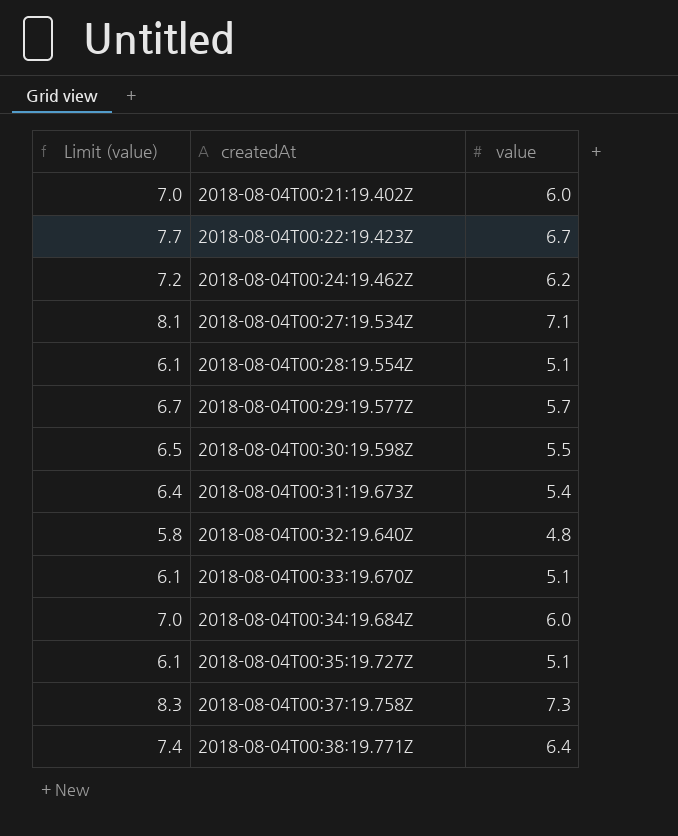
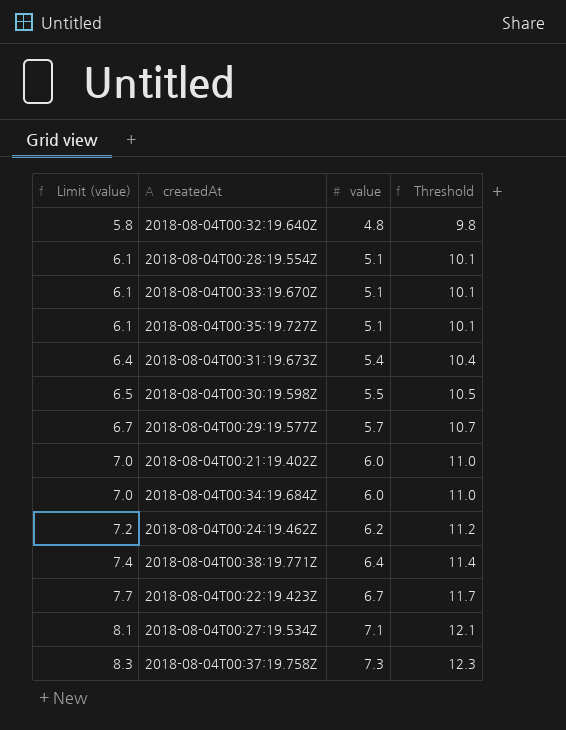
row order: createdAt ascending -> Limit (value) ascending
column Threshold | formula: none -> [value] + 5

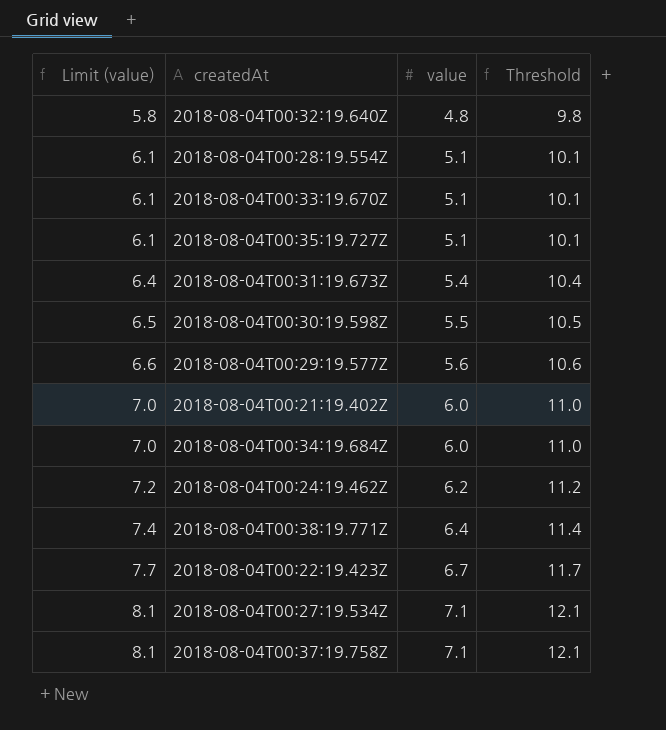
2018-08-04T00:29:19.577Z | Limit (value): 6.7 -> 6.6
2018-08-04T00:29:19.577Z | value: 5.7 -> 5.6
2018-08-04T00:29:19.577Z | Threshold: 10.7 -> 10.6
2018-08-04T00:37:19.758Z | Limit (value): 8.3 -> 8.1
2018-08-04T00:37:19.758Z | value: 7.3 -> 7.1
2018-08-04T00:37:19.758Z | Threshold: 12.3 -> 12.1

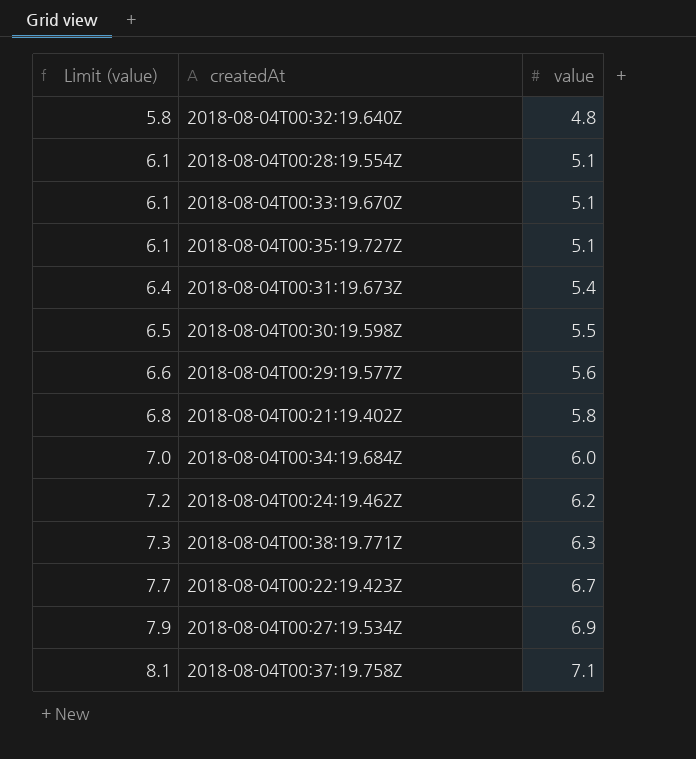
column Threshold | formula: [value] + 5 -> none
2018-08-04T00:21:19.402Z | Limit (value): 7.0 -> 6.8
2018-08-04T00:21:19.402Z | value: 6.0 -> 5.8
2018-08-04T00:38:19.771Z | Limit (value): 7.4 -> 7.3
2018-08-04T00:38:19.771Z | value: 6.4 -> 6.3
2018-08-04T00:27:19.534Z | Limit (value): 8.1 -> 7.9
2018-08-04T00:27:19.534Z | value: 7.1 -> 6.9

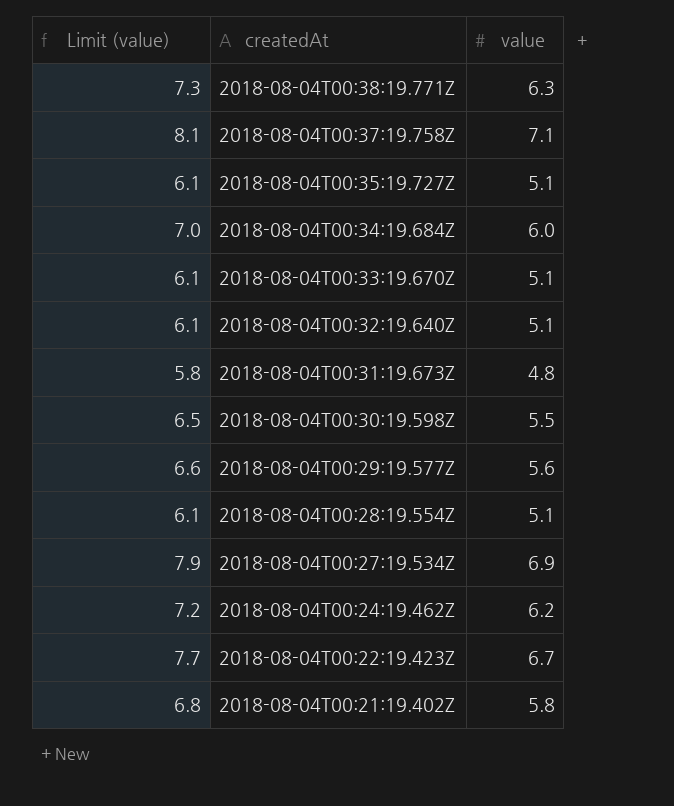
row order: Limit (value) ascending -> createdAt descending
2018-08-04T00:32:19.640Z | Limit (value): 5.8 -> 6.1
2018-08-04T00:32:19.640Z | value: 4.8 -> 5.1
2018-08-04T00:31:19.673Z | Limit (value): 6.4 -> 5.8
2018-08-04T00:31:19.673Z | value: 5.4 -> 4.8

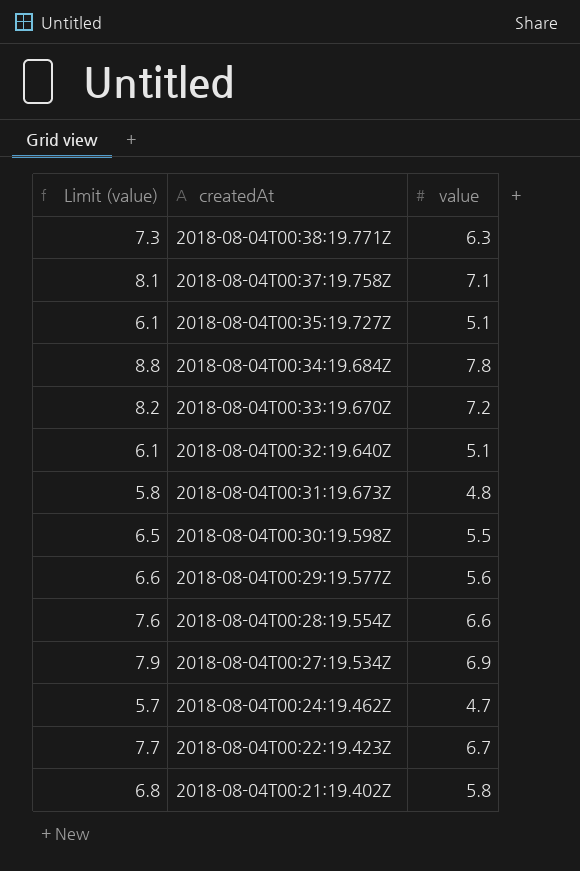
2018-08-04T00:34:19.684Z | Limit (value): 7.0 -> 8.8
2018-08-04T00:34:19.684Z | value: 6.0 -> 7.8
2018-08-04T00:33:19.670Z | Limit (value): 6.1 -> 8.2
2018-08-04T00:33:19.670Z | value: 5.1 -> 7.2
2018-08-04T00:28:19.554Z | Limit (value): 6.1 -> 7.6
2018-08-04T00:28:19.554Z | value: 5.1 -> 6.6
2018-08-04T00:24:19.462Z | Limit (value): 7.2 -> 5.7
2018-08-04T00:24:19.462Z | value: 6.2 -> 4.7

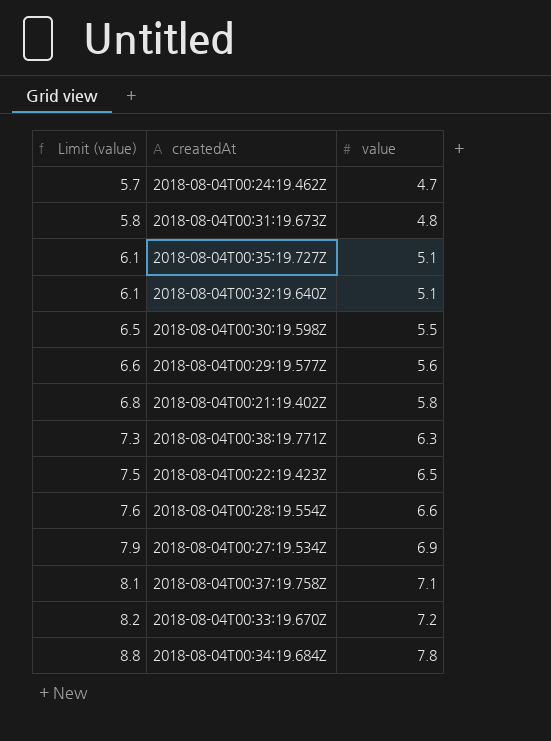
row order: createdAt descending -> Limit (value) ascending
2018-08-04T00:22:19.423Z | Limit (value): 7.7 -> 7.5
2018-08-04T00:22:19.423Z | value: 6.7 -> 6.5

